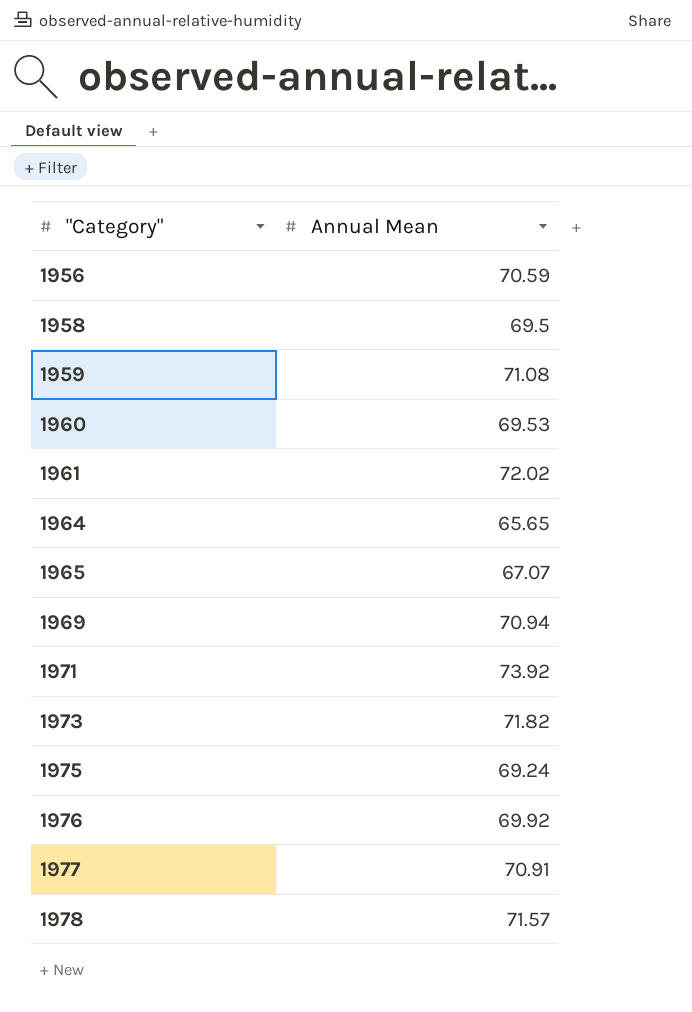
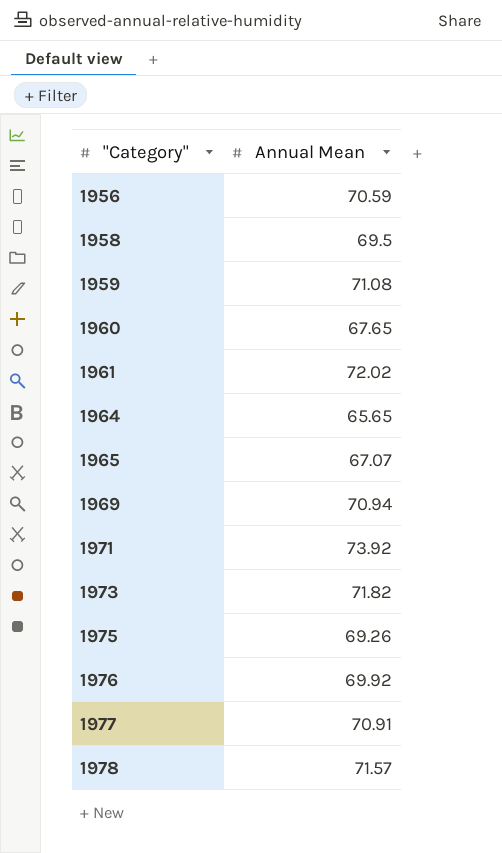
1960 | Annual Mean: 69.53 -> 67.65
1975 | Annual Mean: 69.24 -> 69.26

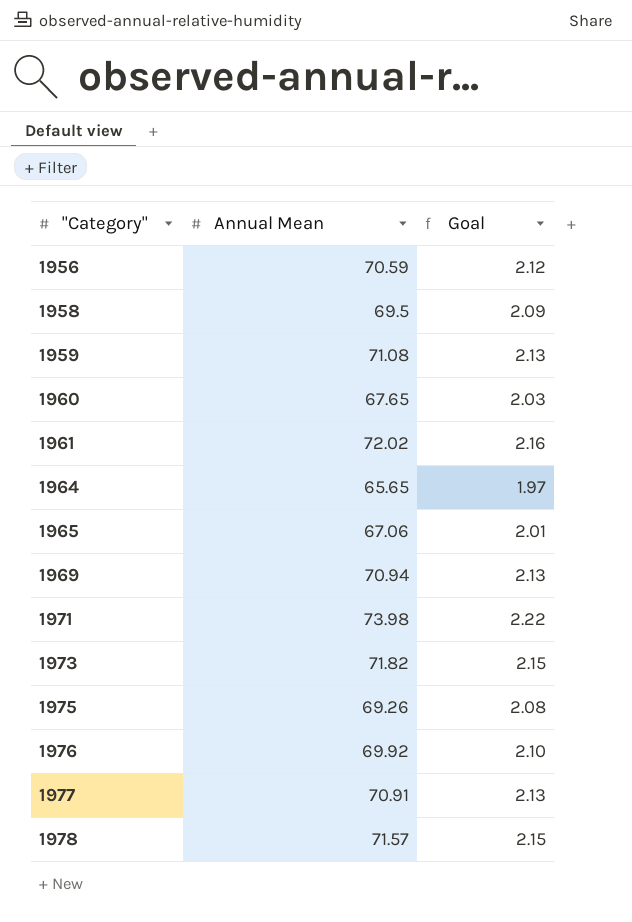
column Goal | formula: none -> [Annual Mean] * 0.03
1965 | Annual Mean: 67.07 -> 67.06
1971 | Annual Mean: 73.92 -> 73.98

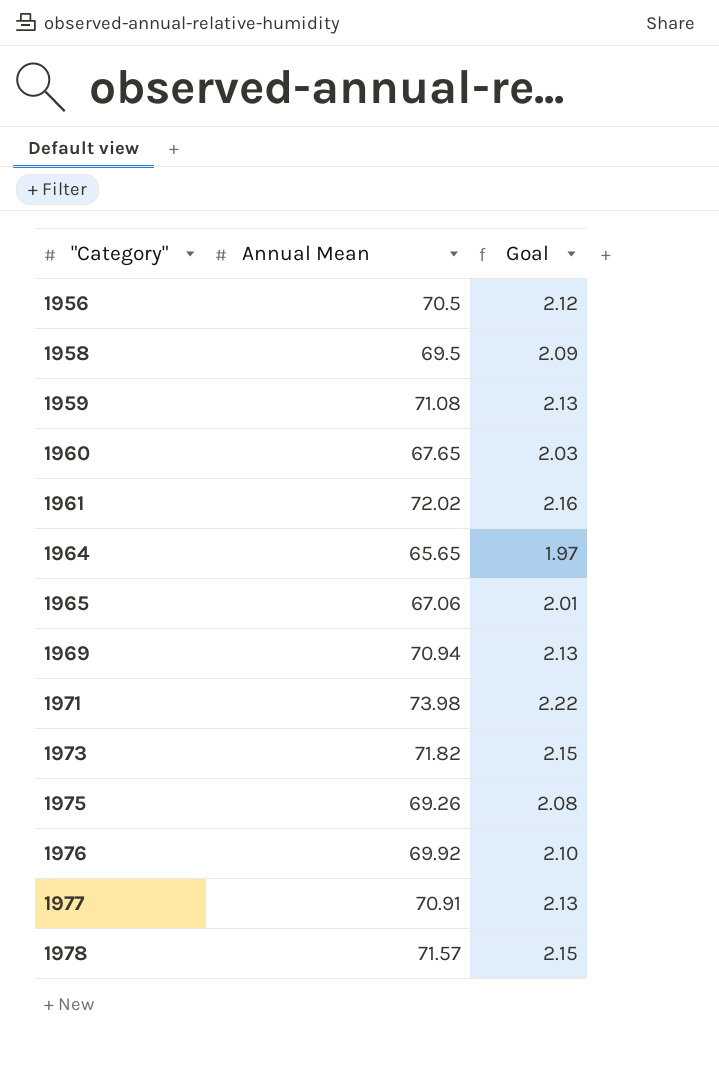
1956 | Annual Mean: 70.59 -> 70.5

